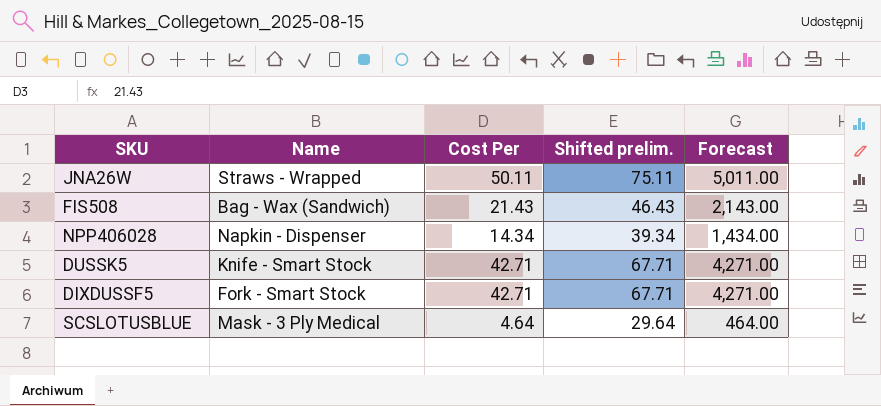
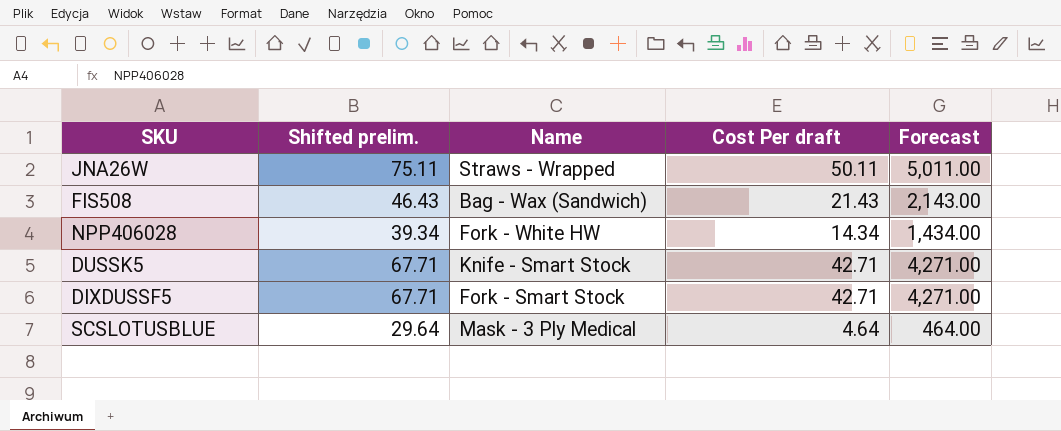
column Shifted prelim. | position: 4 -> 2
column name: Cost Per -> Cost Per draft
NPP406028 | Name: Napkin - Dispenser -> Fork - White HW

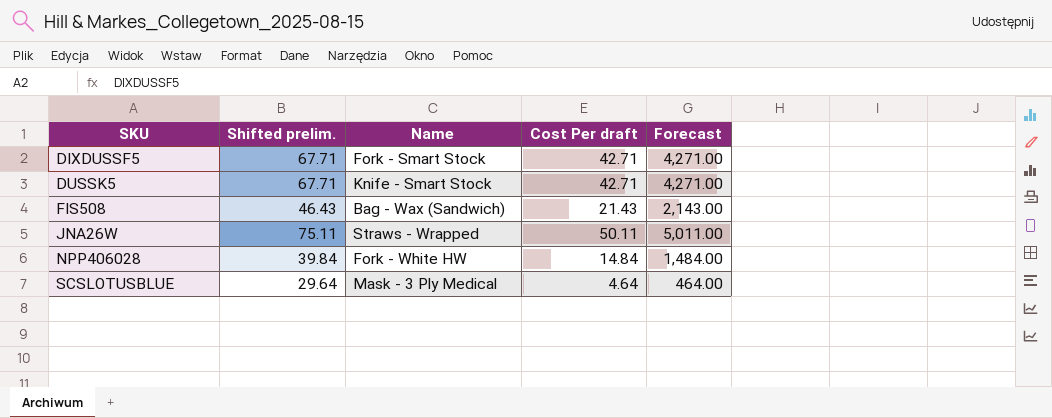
row order: none -> SKU ascending
NPP406028 | Shifted prelim.: 39.34 -> 39.84
NPP406028 | Cost Per draft: 14.34 -> 14.84
NPP406028 | Forecast: 1,434.00 -> 1,484.00

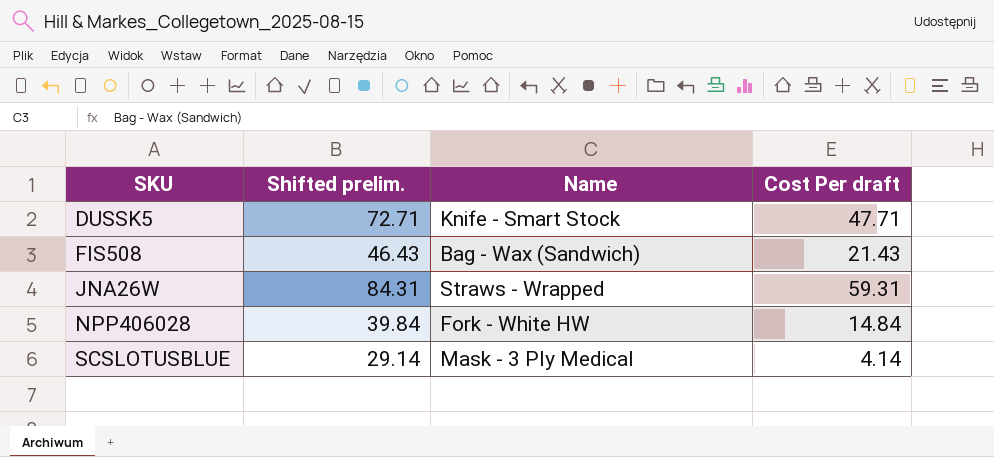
column Forecast | formula: [Cost Per draft] * 100 -> none
row DIXDUSSF5: 67.71 | Fork - Smart Stock | 42.71 | 4,271.00 -> none
DUSSK5 | Shifted prelim.: 67.71 -> 72.71
DUSSK5 | Cost Per draft: 42.71 -> 47.71
JNA26W | Shifted prelim.: 75.11 -> 84.31
JNA26W | Cost Per draft: 50.11 -> 59.31
SCSLOTUSBLUE | Shifted prelim.: 29.64 -> 29.14
SCSLOTUSBLUE | Cost Per draft: 4.64 -> 4.14

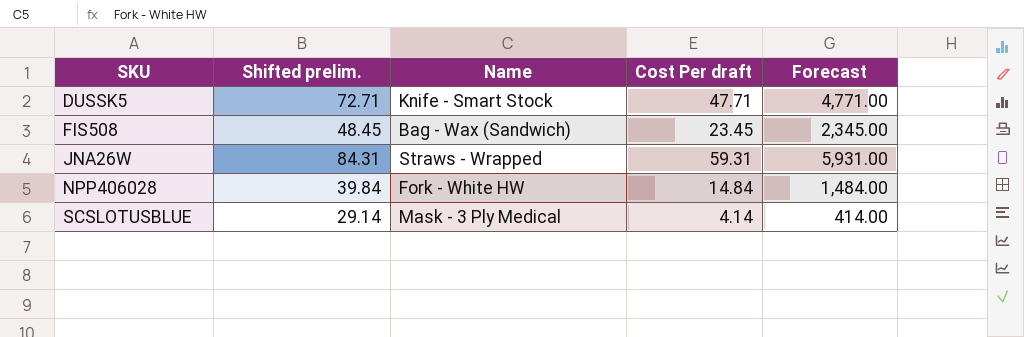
column Forecast | formula: none -> [Cost Per draft] * 100
FIS508 | Shifted prelim.: 46.43 -> 48.45
FIS508 | Cost Per draft: 21.43 -> 23.45

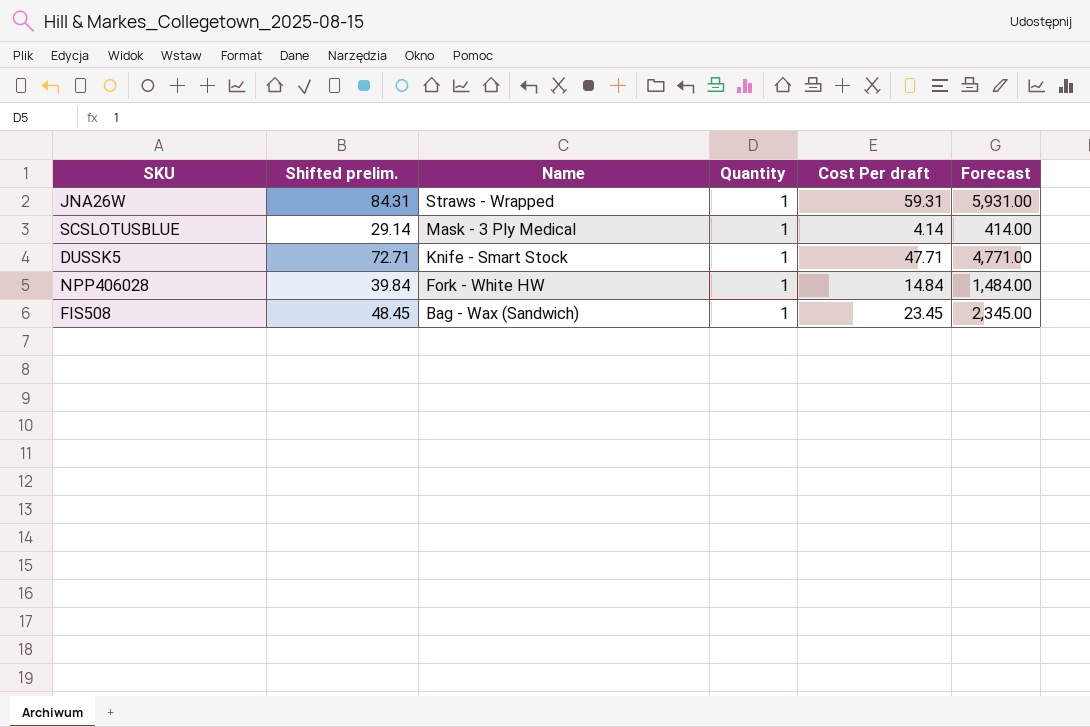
row order: SKU ascending -> Name descending
column Quantity | position: none -> 4

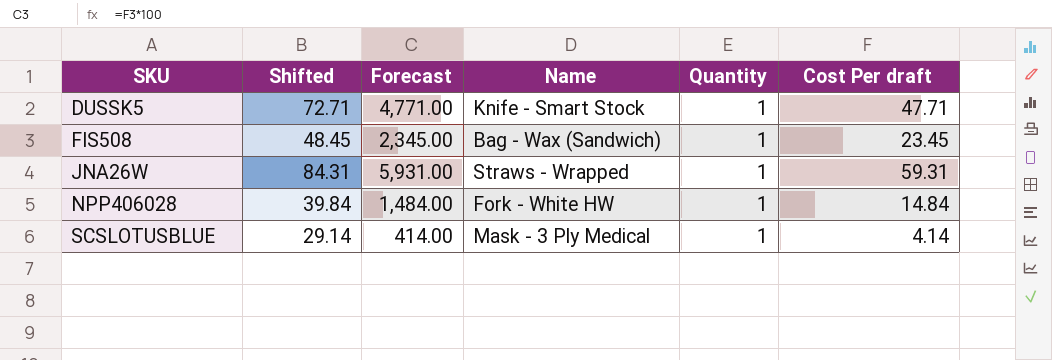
row order: Name descending -> SKU ascending
column name: Shifted prelim. -> Shifted
column Forecast | position: 6 -> 3

